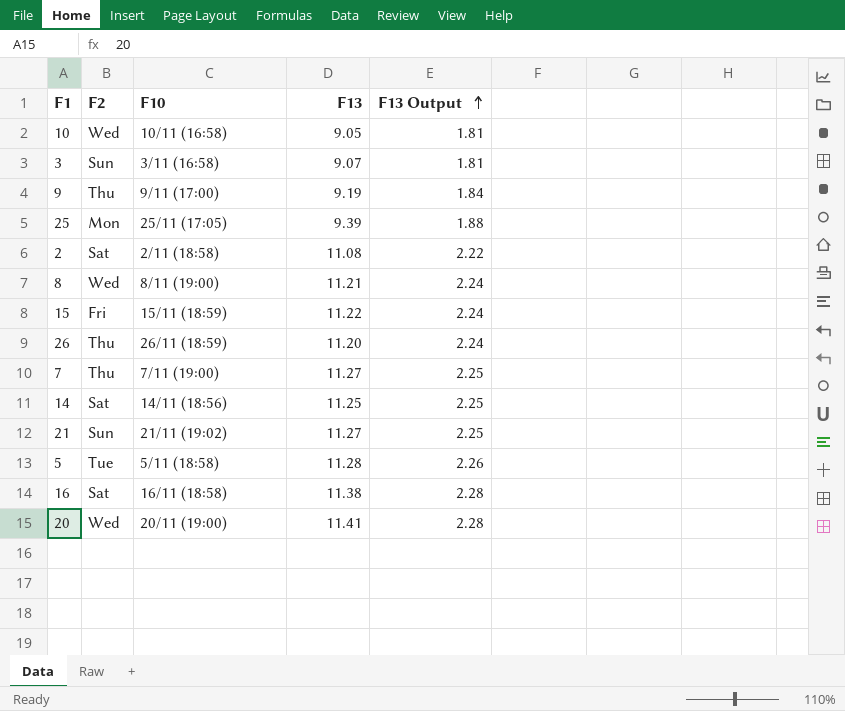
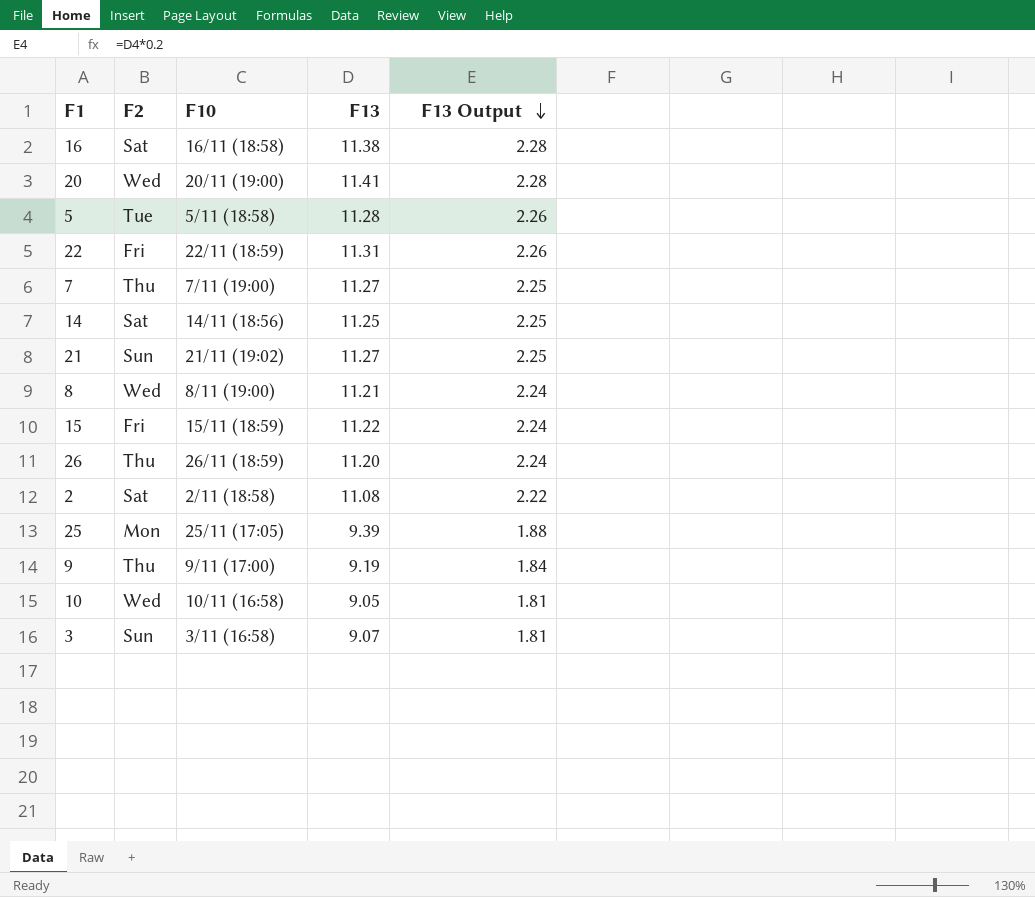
row order: F13 Output ascending -> F13 Output descending
row 22: none -> Fri | 22/11 (18:59) | 11.31 | 2.26

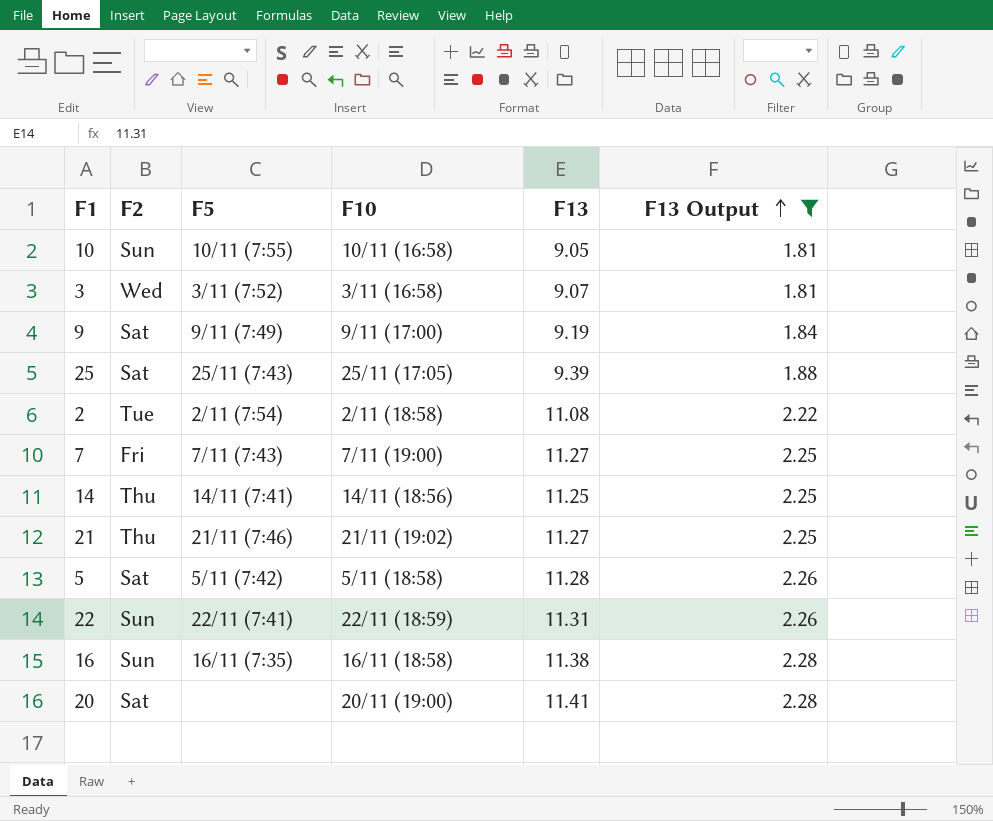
filter: none -> F13 Output != 2.24
row order: F13 Output descending -> F13 Output ascending
column F5 | position: none -> 3
10 | F2: Wed -> Sun
3 | F2: Sun -> Wed
9 | F2: Thu -> Sat
25 | F2: Mon -> Sat
2 | F2: Sat -> Tue
7 | F2: Thu -> Fri
14 | F2: Sat -> Thu
21 | F2: Sun -> Thu
5 | F2: Tue -> Sat
22 | F2: Fri -> Sun
16 | F2: Sat -> Sun
20 | F2: Wed -> Sat

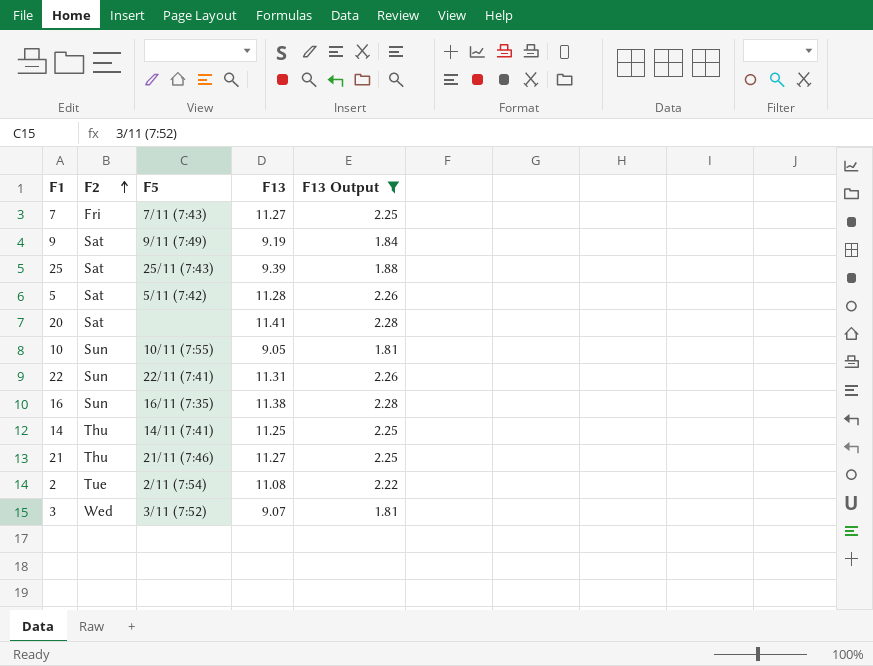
row order: F13 Output ascending -> F2 ascending
column F10 | position: 4 -> none

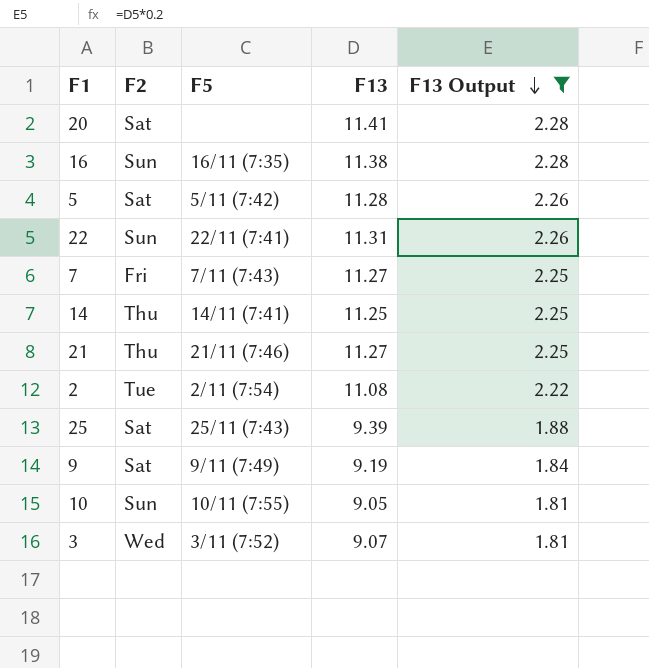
row order: F2 ascending -> F13 Output descending

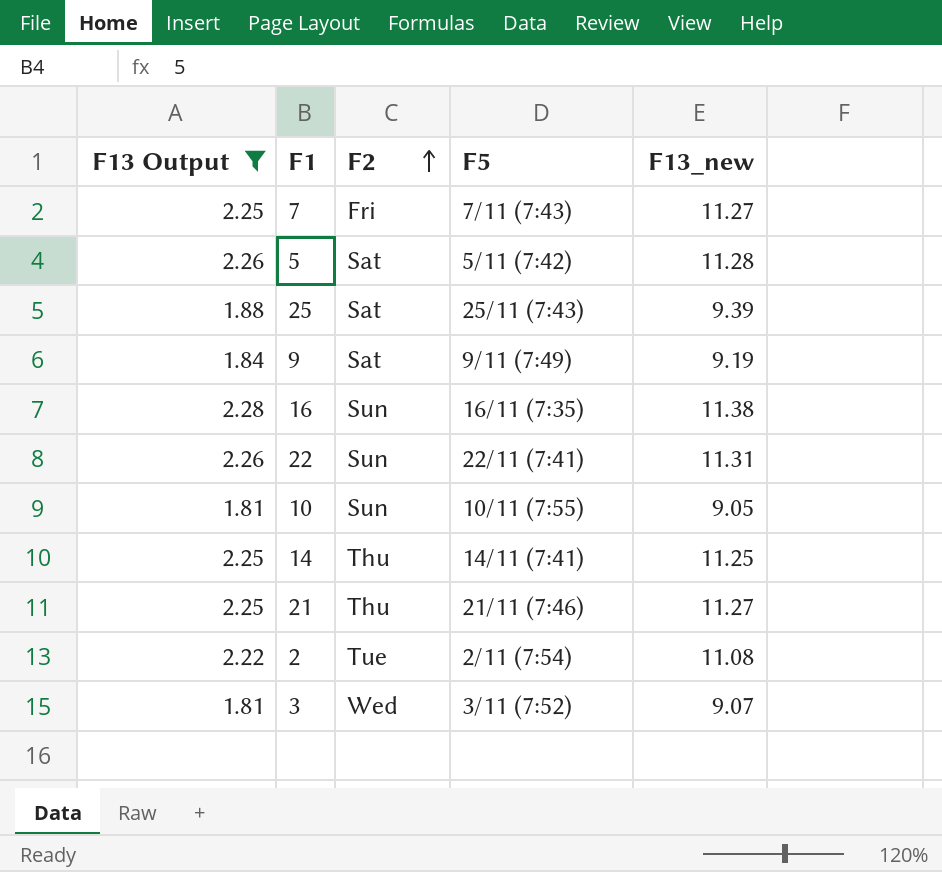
row order: F13 Output descending -> F2 ascending
column F13 Output | position: 5 -> 1
column name: F13 -> F13_new
row 20: Sat | none | 11.41 | 2.28 -> none

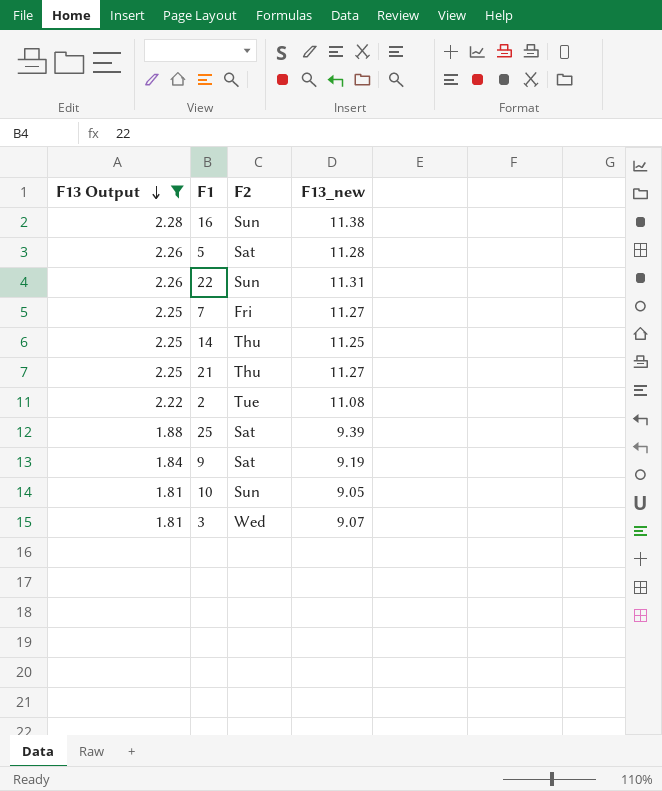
row order: F2 ascending -> F13 Output descending
column F5 | position: 4 -> none

